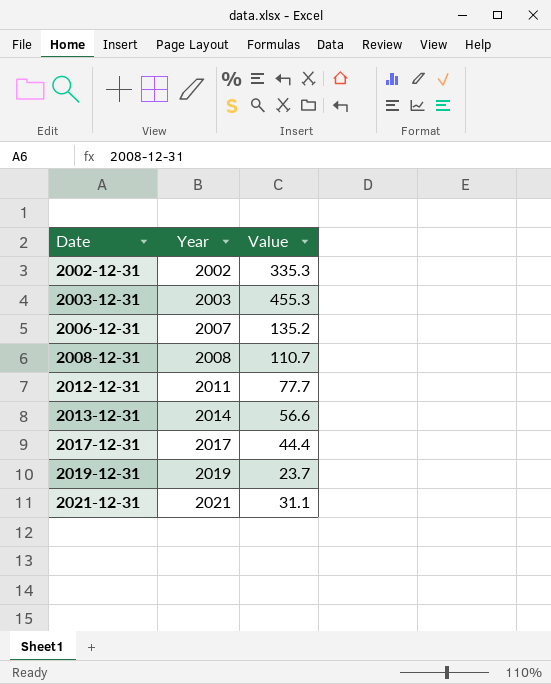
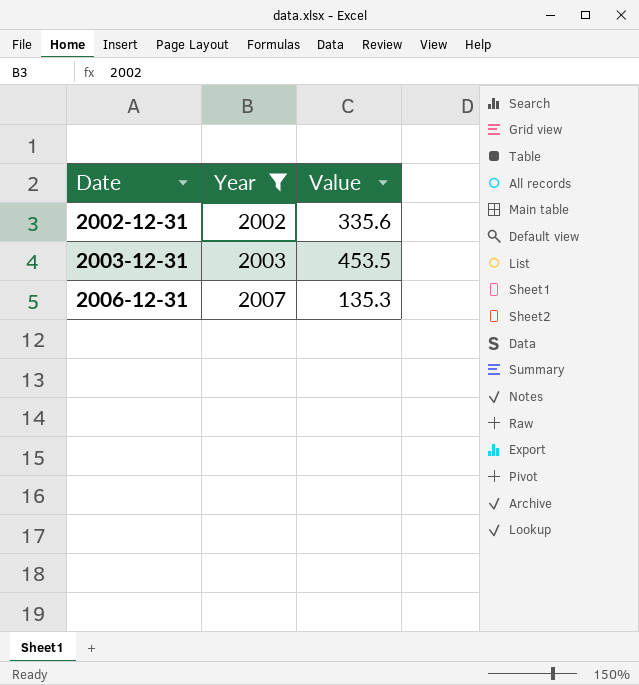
filter: none -> Year <= 2007
2002-12-31 | Value: 335.3 -> 335.6
2003-12-31 | Value: 455.3 -> 453.5
2006-12-31 | Value: 135.2 -> 135.3

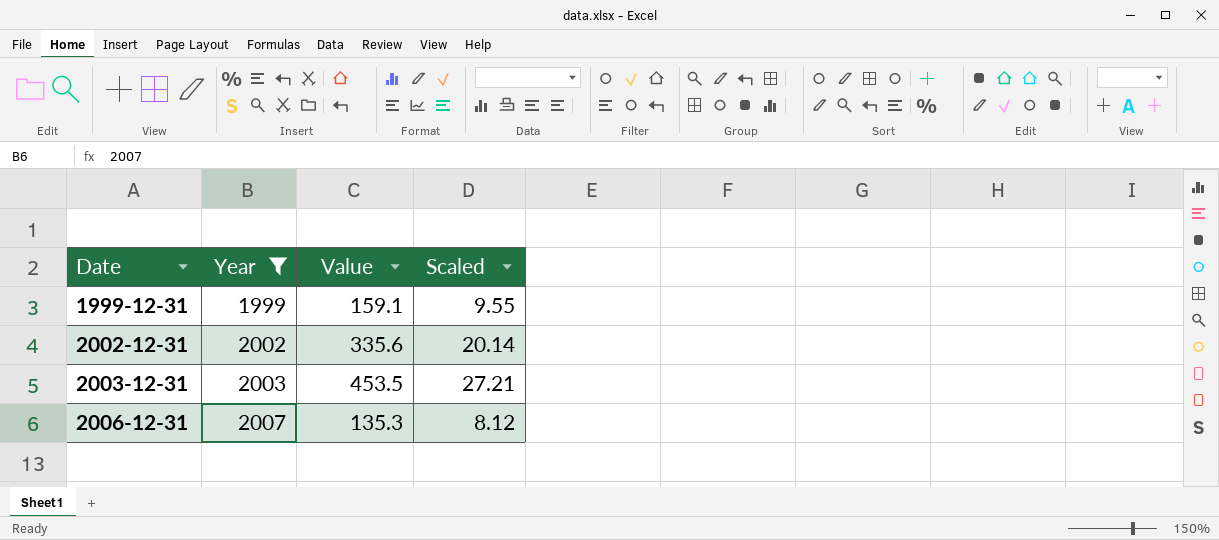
column Scaled | formula: none -> [Value] * 0.06
row 1999-12-31: none -> 1999 | 159.1 | 9.55

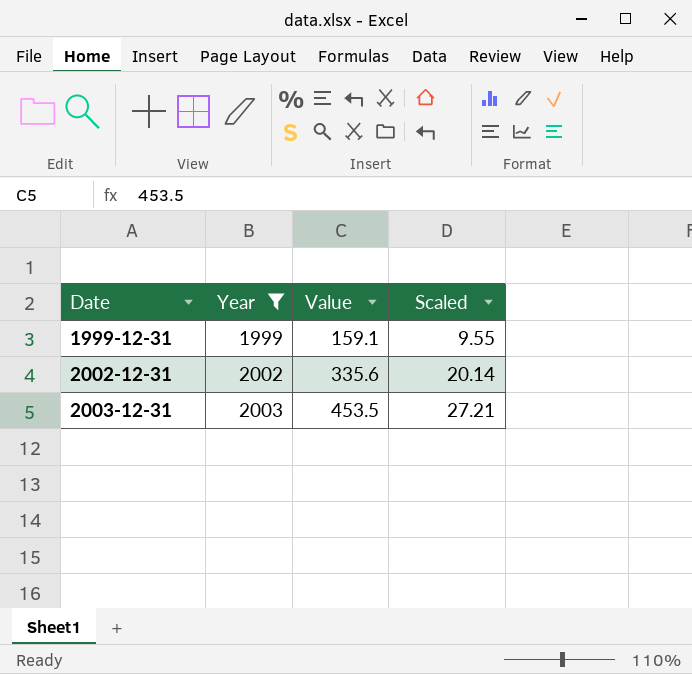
row 2006-12-31: 2007 | 135.3 | 8.12 -> none

